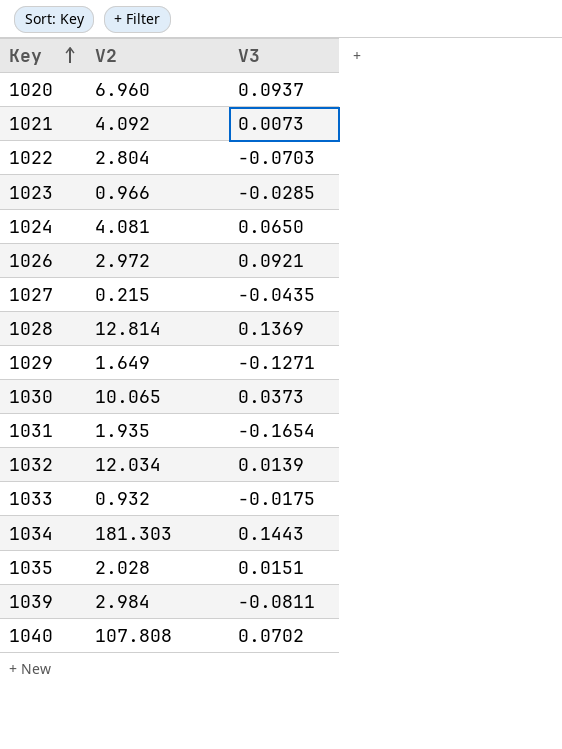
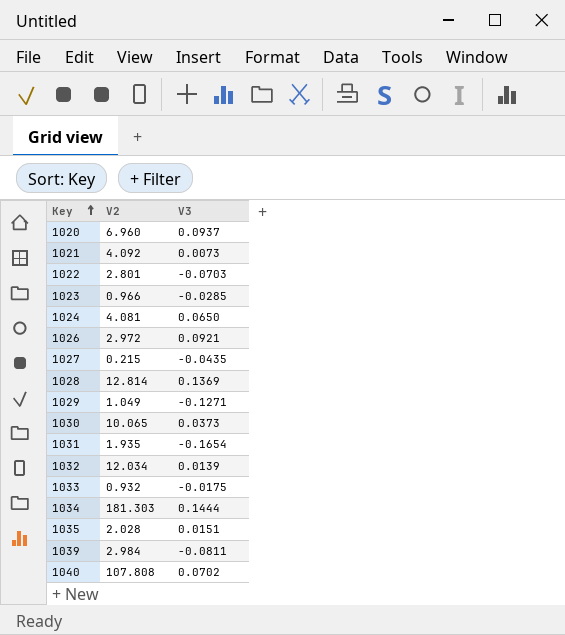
1022 | V2: 2.804 -> 2.801
1029 | V2: 1.649 -> 1.049
1034 | V3: 0.1443 -> 0.1444

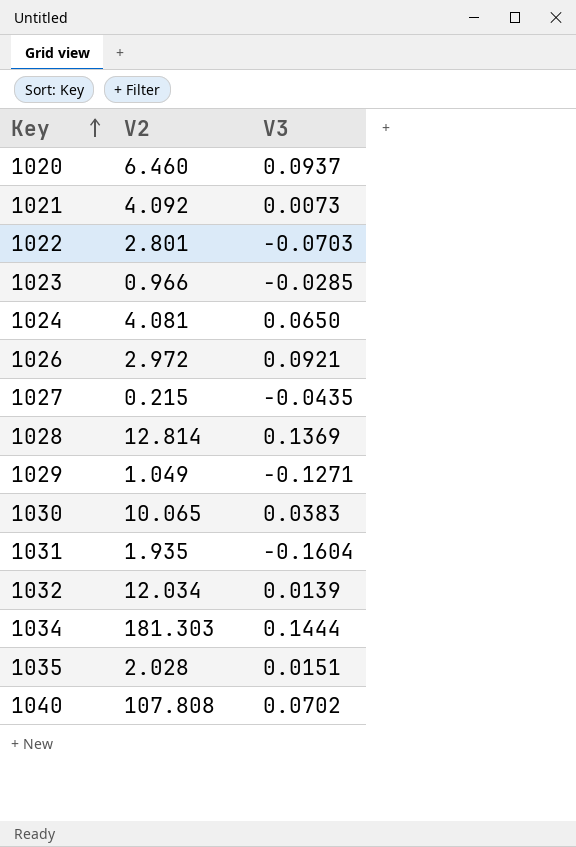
row 1033: 0.932 | -0.0175 -> none
row 1039: 2.984 | -0.0811 -> none
1020 | V2: 6.960 -> 6.460
1030 | V3: 0.0373 -> 0.0383
1031 | V3: -0.1654 -> -0.1604

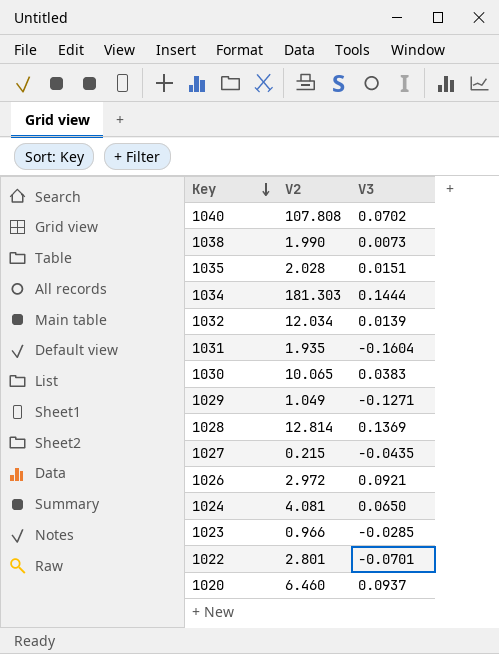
row order: Key ascending -> Key descending
row 1021: 4.092 | 0.0073 -> none
row 1038: none -> 1.990 | 0.0073
1022 | V3: -0.0703 -> -0.0701

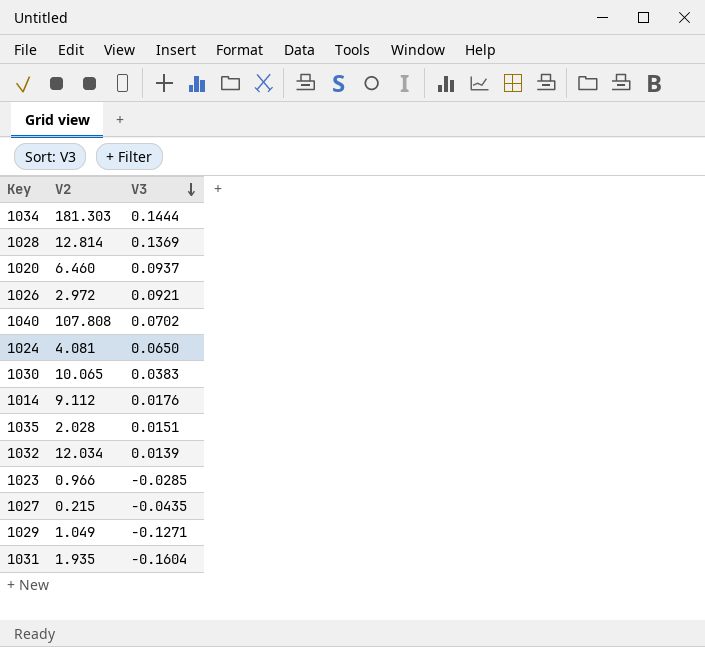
row order: Key descending -> V3 descending
row 1038: 1.990 | 0.0073 -> none
row 1022: 2.801 | -0.0701 -> none
row 1014: none -> 9.112 | 0.0176

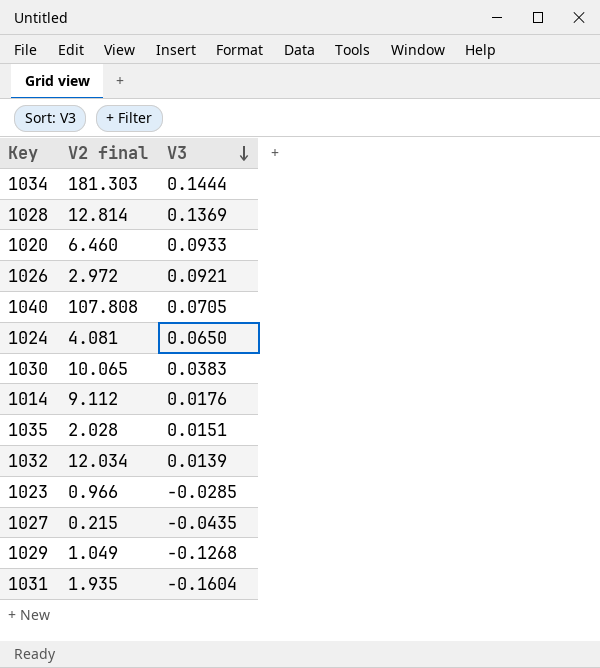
column name: V2 -> V2 final
1020 | V3: 0.0937 -> 0.0933
1040 | V3: 0.0702 -> 0.0705
1029 | V3: -0.1271 -> -0.1268

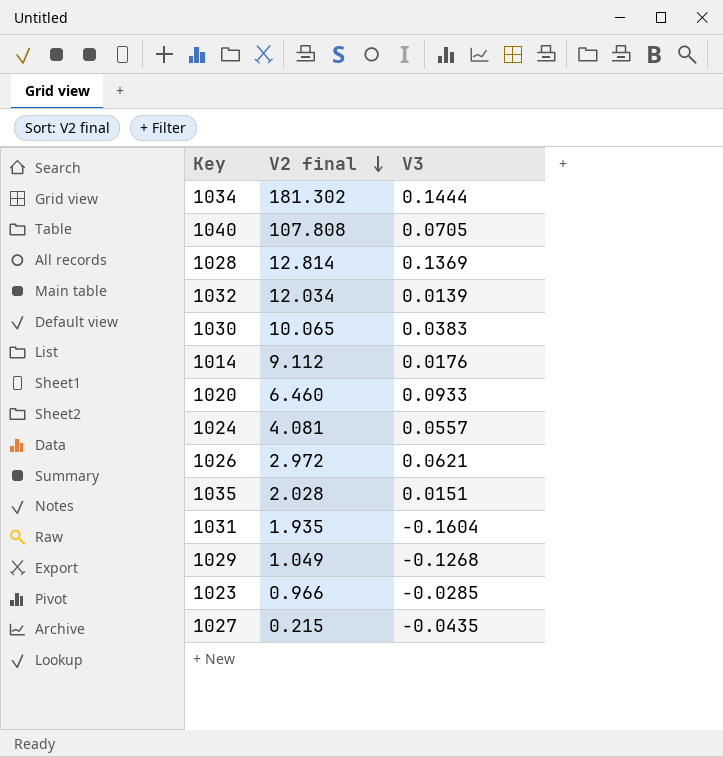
row order: V3 descending -> V2 final descending
1034 | V2 final: 181.303 -> 181.302
1024 | V3: 0.0650 -> 0.0557
1026 | V3: 0.0921 -> 0.0621

